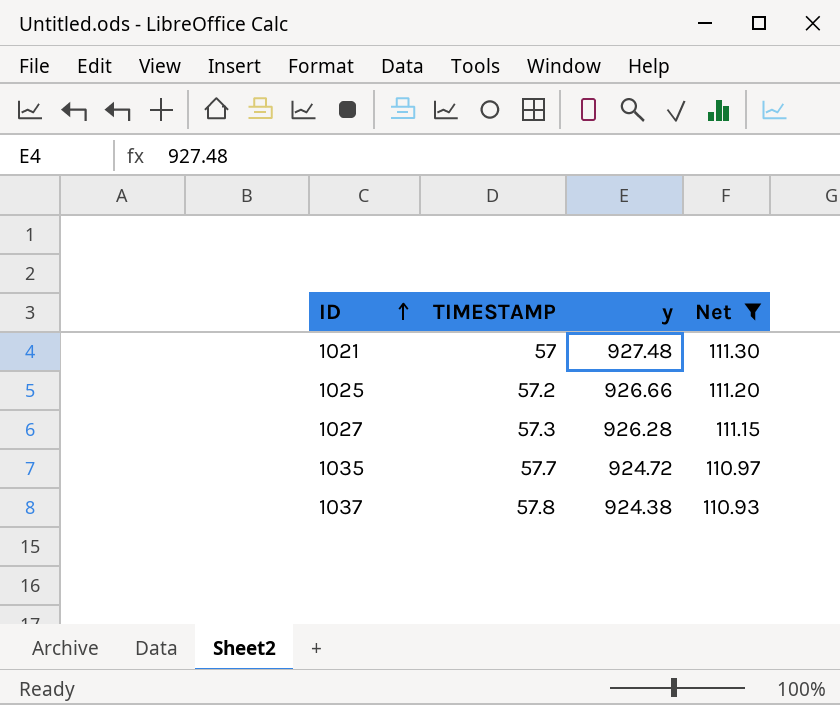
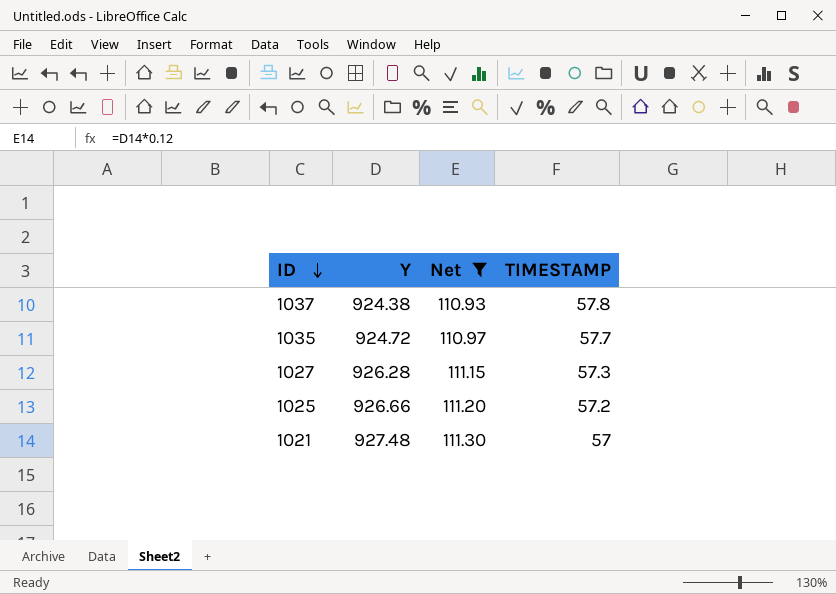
row order: ID ascending -> ID descending
column name: y -> Y
column TIMESTAMP | position: 2 -> 4

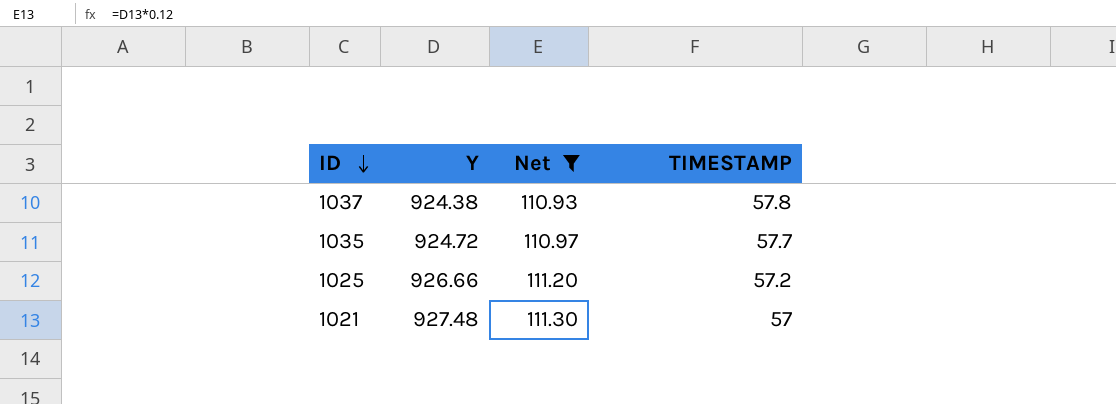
row 1027: 926.28 | 111.15 | 57.3 -> none

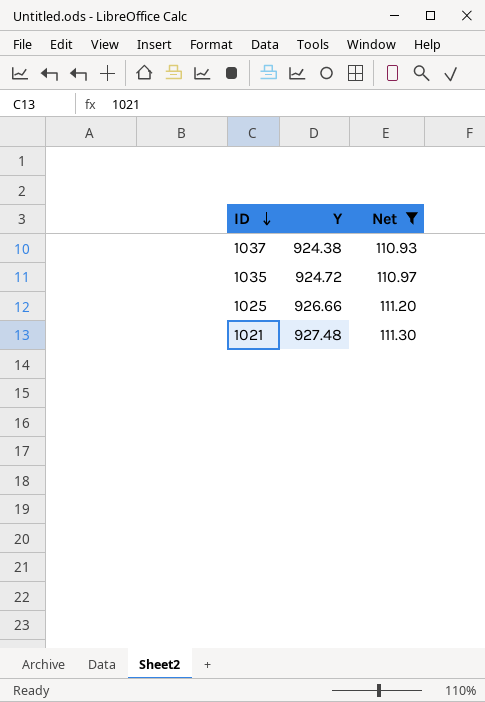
column TIMESTAMP | position: 4 -> none

